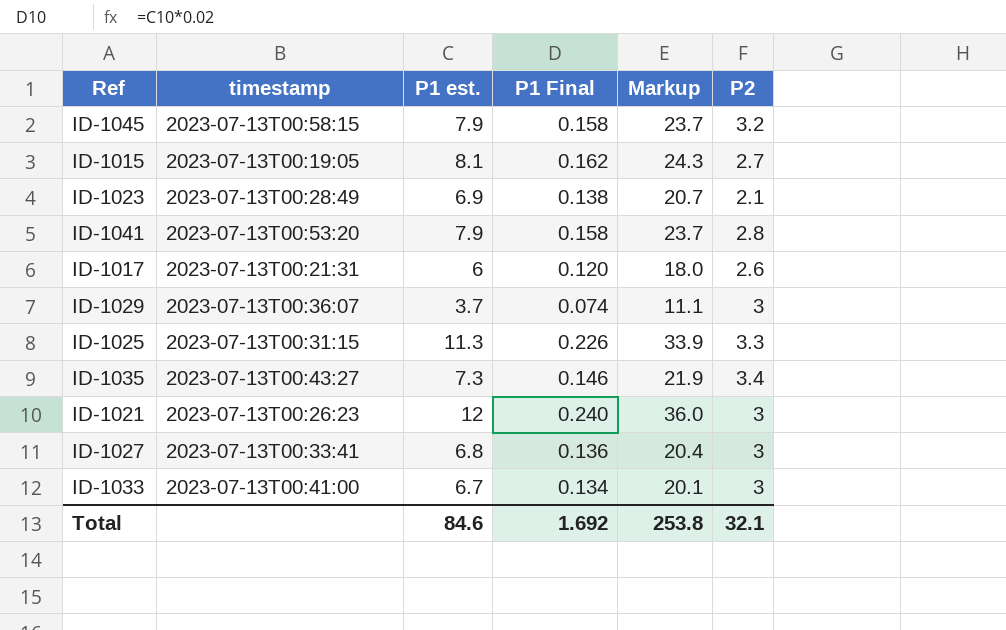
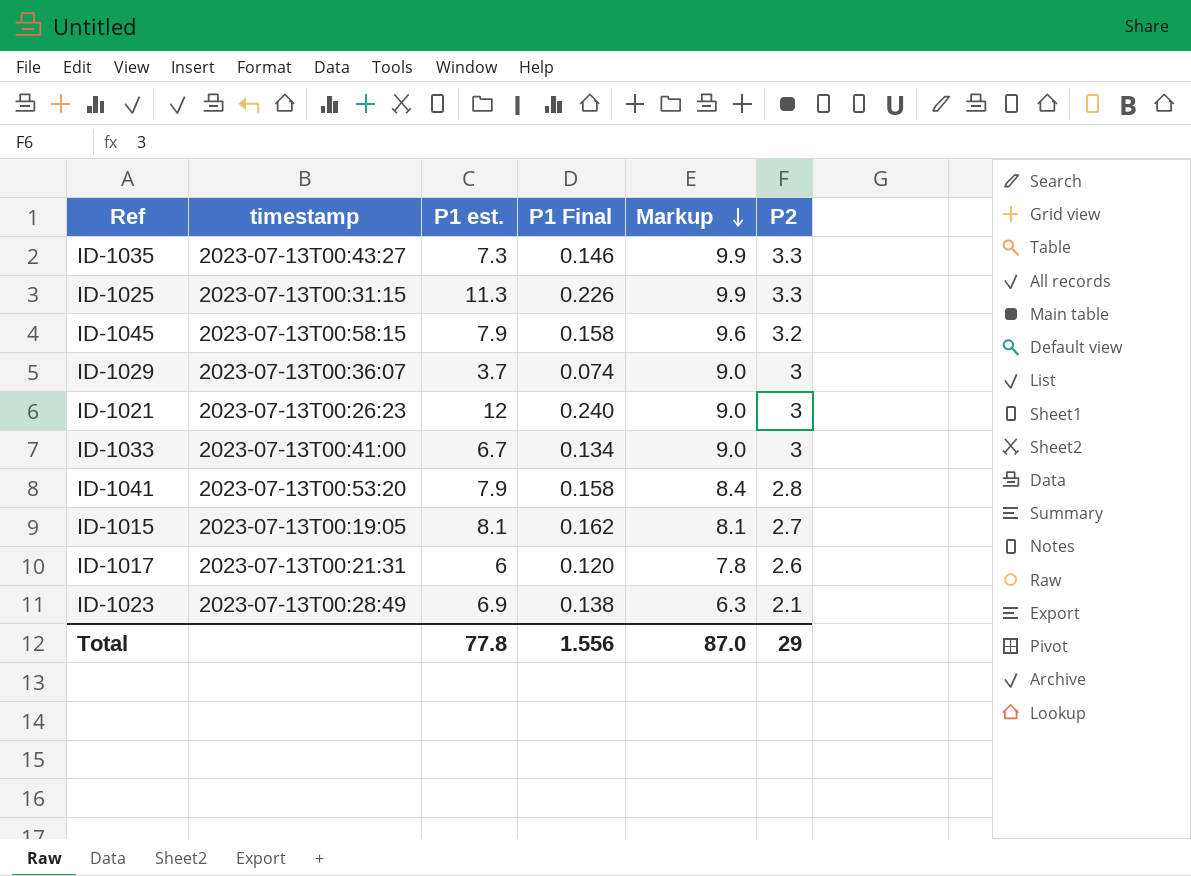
row order: none -> Markup descending
column Markup | formula: [P1 est.] * 3 -> [P2] * 3
row ID-1027: 2023-07-13T00:33:41 | 6.8 | 0.136 | 20.4 | 3 -> none
ID-1035 | P2: 3.4 -> 3.3
Total | P1 est.: 84.6 -> 77.8
Total | P1 Final: 1.692 -> 1.556
Total | Markup: 253.8 -> 87.0
Total | P2: 32.1 -> 29

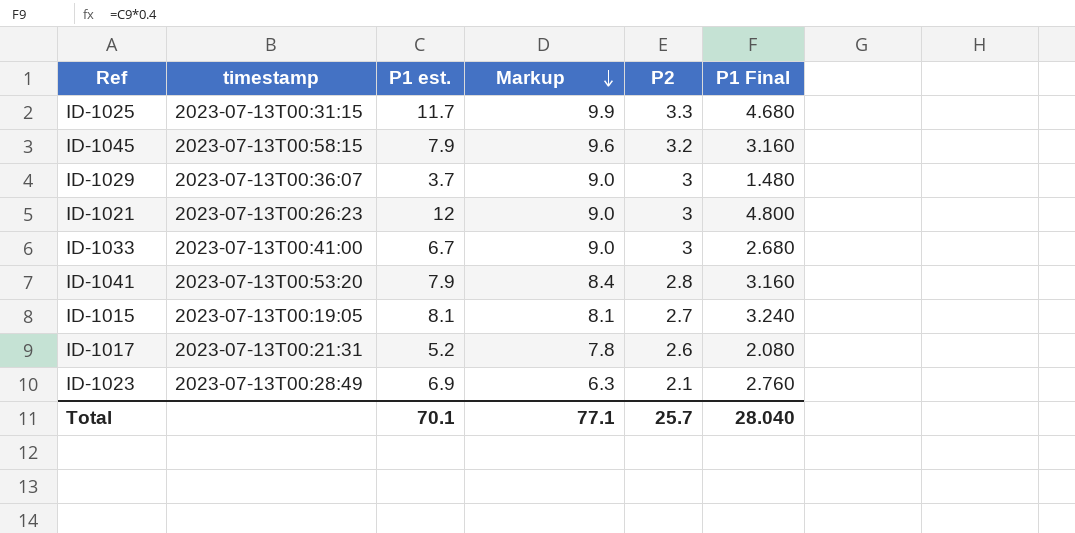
column P1 Final | formula: [P1 est.] * 0.02 -> [P1 est.] * 0.4
column P1 Final | position: 4 -> 6
row ID-1035: 2023-07-13T00:43:27 | 7.3 | 0.146 | 9.9 | 3.3 -> none
ID-1025 | P1 est.: 11.3 -> 11.7
ID-1017 | P1 est.: 6 -> 5.2
Total | P1 est.: 77.8 -> 70.1
Total | Markup: 87.0 -> 77.1
Total | P2: 29 -> 25.7
Total | P1 Final: 1.556 -> 28.040

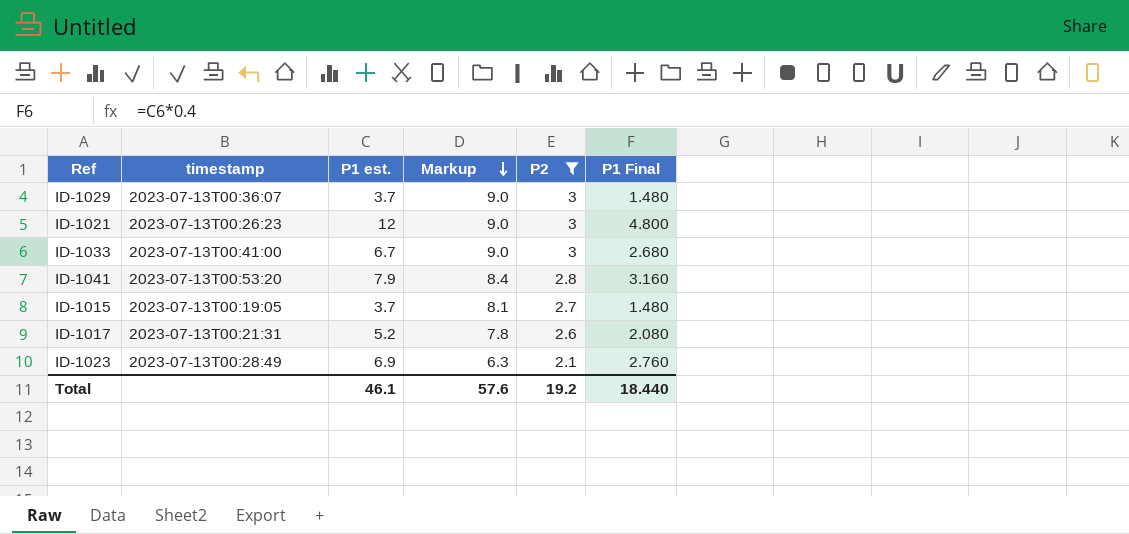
filter: none -> P2 <= 3
ID-1015 | P1 est.: 8.1 -> 3.7
ID-1015 | P1 Final: 3.240 -> 1.480
Total | P1 est.: 70.1 -> 46.1
Total | Markup: 77.1 -> 57.6
Total | P2: 25.7 -> 19.2
Total | P1 Final: 28.040 -> 18.440

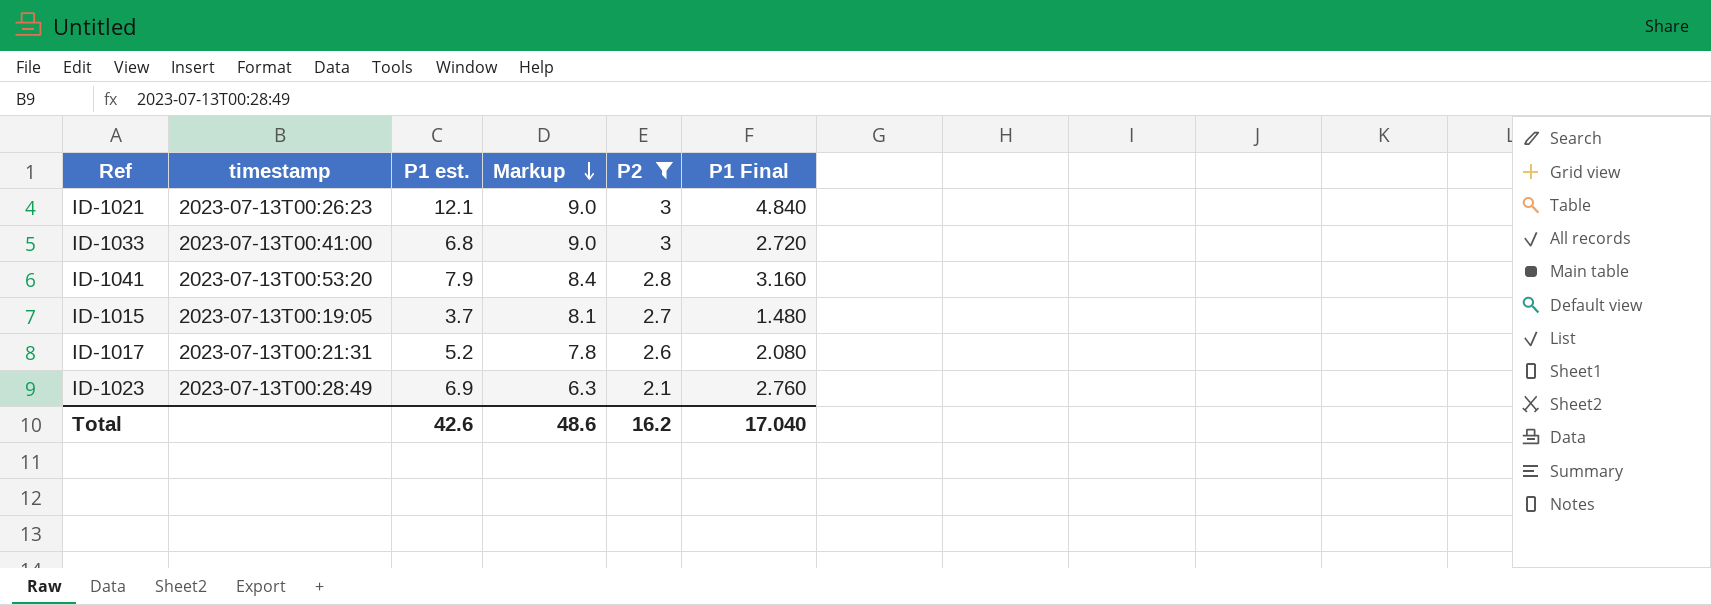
row ID-1029: 2023-07-13T00:36:07 | 3.7 | 9.0 | 3 | 1.480 -> none
ID-1021 | P1 est.: 12 -> 12.1
ID-1021 | P1 Final: 4.800 -> 4.840
ID-1033 | P1 est.: 6.7 -> 6.8
ID-1033 | P1 Final: 2.680 -> 2.720
Total | P1 est.: 46.1 -> 42.6
Total | Markup: 57.6 -> 48.6
Total | P2: 19.2 -> 16.2
Total | P1 Final: 18.440 -> 17.040

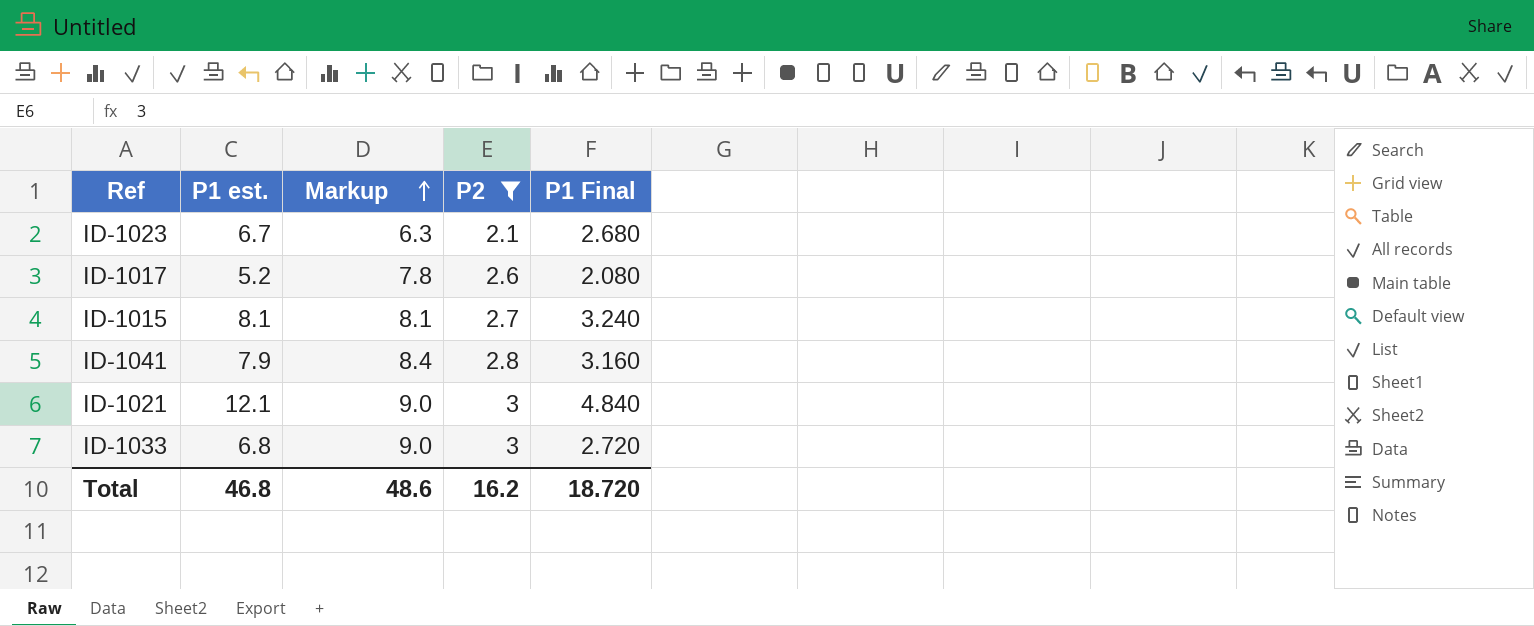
row order: Markup descending -> Markup ascending
column timestamp | position: 2 -> none
ID-1023 | P1 est.: 6.9 -> 6.7
ID-1023 | P1 Final: 2.760 -> 2.680
ID-1015 | P1 est.: 3.7 -> 8.1
ID-1015 | P1 Final: 1.480 -> 3.240
Total | P1 est.: 42.6 -> 46.8
Total | P1 Final: 17.040 -> 18.720

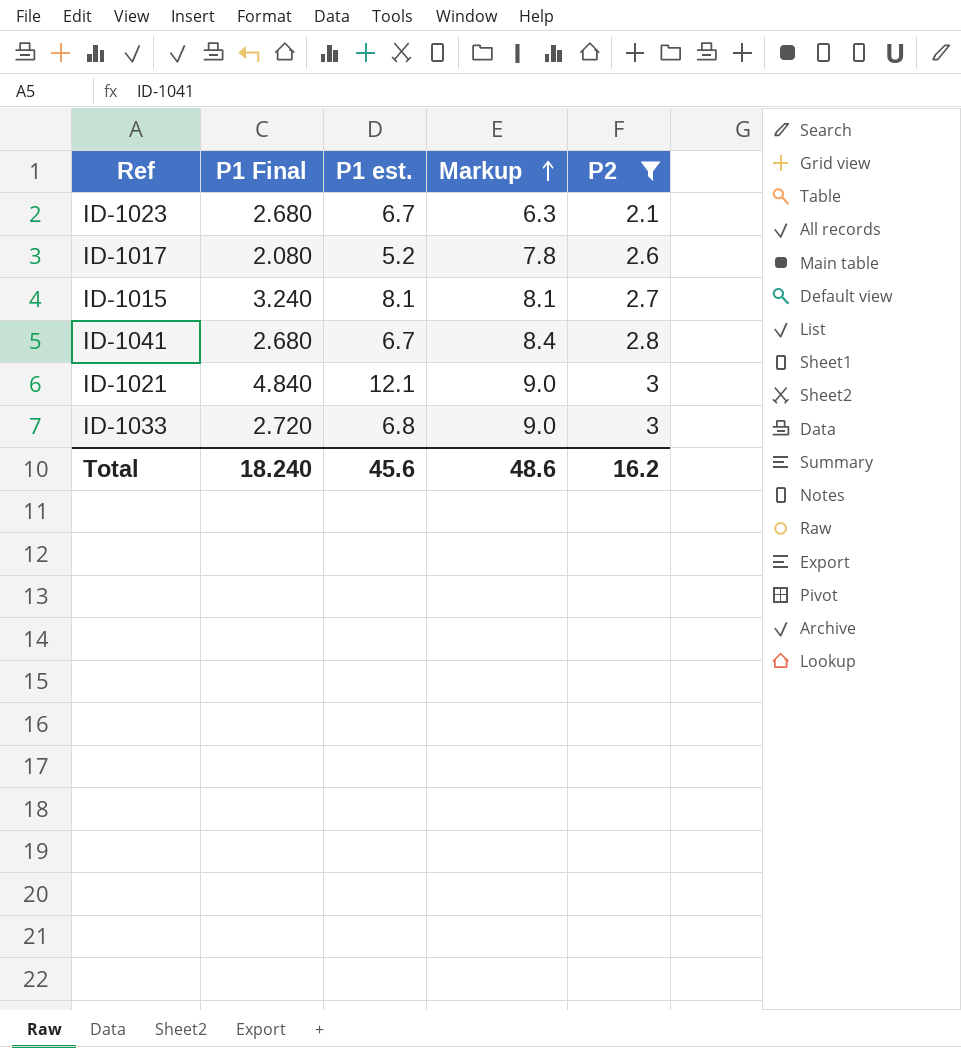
column P1 Final | position: 5 -> 2
ID-1041 | P1 Final: 3.160 -> 2.680
ID-1041 | P1 est.: 7.9 -> 6.7
Total | P1 Final: 18.720 -> 18.240
Total | P1 est.: 46.8 -> 45.6

